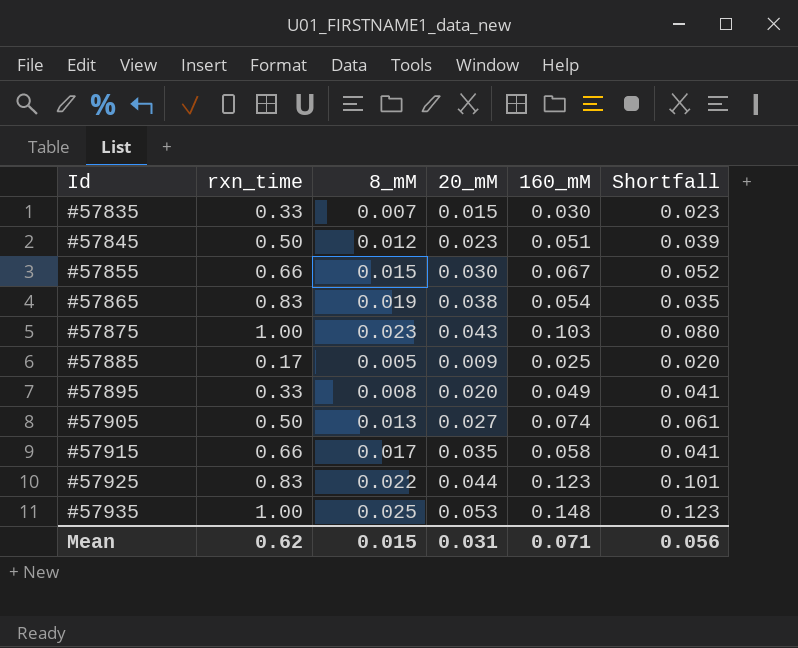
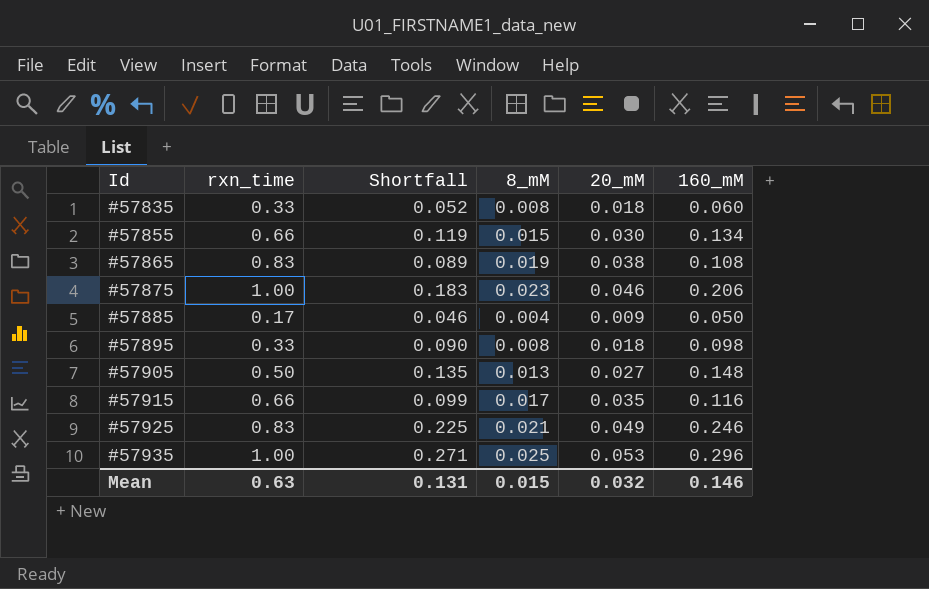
column Shortfall | position: 6 -> 3
row #57845: 0.50 | 0.012 | 0.023 | 0.051 | 0.039 -> none
#57835 | Shortfall: 0.023 -> 0.052
#57835 | 8_mM: 0.007 -> 0.008
#57835 | 20_mM: 0.015 -> 0.018
#57835 | 160_mM: 0.030 -> 0.060
#57855 | Shortfall: 0.052 -> 0.119
#57855 | 160_mM: 0.067 -> 0.134
#57865 | Shortfall: 0.035 -> 0.089
#57865 | 160_mM: 0.054 -> 0.108
#57875 | Shortfall: 0.080 -> 0.183
#57875 | 20_mM: 0.043 -> 0.046
#57875 | 160_mM: 0.103 -> 0.206
#57885 | Shortfall: 0.020 -> 0.046
#57885 | 8_mM: 0.005 -> 0.004
#57885 | 160_mM: 0.025 -> 0.050
#57895 | Shortfall: 0.041 -> 0.090
#57895 | 20_mM: 0.020 -> 0.018
#57895 | 160_mM: 0.049 -> 0.098
#57905 | Shortfall: 0.061 -> 0.135
#57905 | 160_mM: 0.074 -> 0.148
#57915 | Shortfall: 0.041 -> 0.099
#57915 | 160_mM: 0.058 -> 0.116
#57925 | Shortfall: 0.101 -> 0.225
#57925 | 8_mM: 0.022 -> 0.021
#57925 | 20_mM: 0.044 -> 0.049
#57925 | 160_mM: 0.123 -> 0.246
#57935 | Shortfall: 0.123 -> 0.271
#57935 | 160_mM: 0.148 -> 0.296
Mean | rxn_time: 0.62 -> 0.63
Mean | Shortfall: 0.056 -> 0.131
Mean | 20_mM: 0.031 -> 0.032
Mean | 160_mM: 0.071 -> 0.146

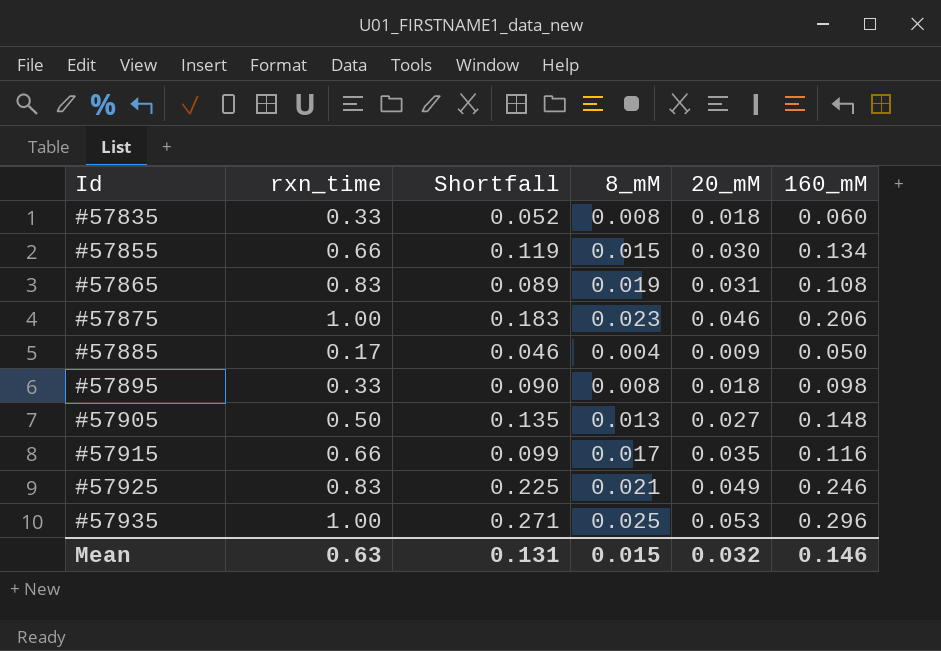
#57865 | 20_mM: 0.038 -> 0.031

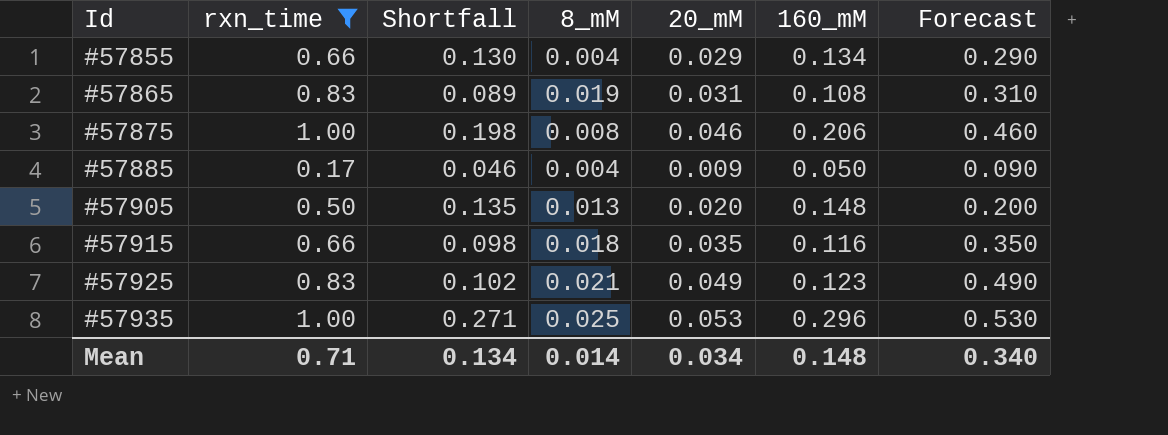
filter: none -> rxn_time != 0.33
column Forecast | formula: none -> [20_mM] * 10
#57855 | Shortfall: 0.119 -> 0.130
#57855 | 8_mM: 0.015 -> 0.004
#57855 | 20_mM: 0.030 -> 0.029
#57875 | Shortfall: 0.183 -> 0.198
#57875 | 8_mM: 0.023 -> 0.008
#57905 | 20_mM: 0.027 -> 0.020
#57915 | Shortfall: 0.099 -> 0.098
#57915 | 8_mM: 0.017 -> 0.018
#57925 | Shortfall: 0.225 -> 0.102
#57925 | 160_mM: 0.246 -> 0.123
Mean | rxn_time: 0.63 -> 0.71
Mean | Shortfall: 0.131 -> 0.134
Mean | 8_mM: 0.015 -> 0.014
Mean | 20_mM: 0.032 -> 0.034
Mean | 160_mM: 0.146 -> 0.148

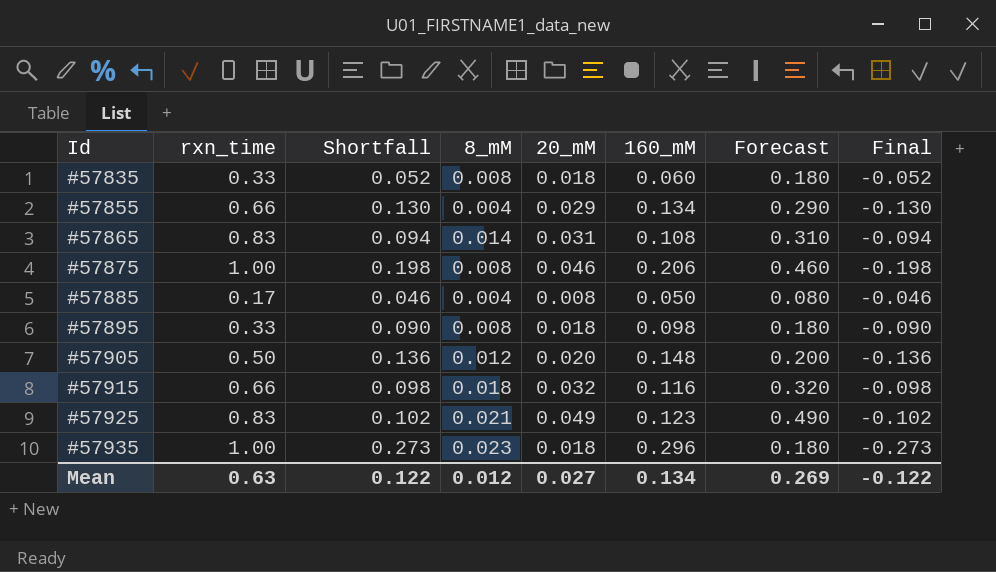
filter: rxn_time != 0.33 -> none
column Final | formula: none -> [8_mM] - [160_mM]
#57865 | Shortfall: 0.089 -> 0.094
#57865 | 8_mM: 0.019 -> 0.014
#57885 | 20_mM: 0.009 -> 0.008
#57885 | Forecast: 0.090 -> 0.080
#57905 | Shortfall: 0.135 -> 0.136
#57905 | 8_mM: 0.013 -> 0.012
#57915 | 20_mM: 0.035 -> 0.032
#57915 | Forecast: 0.350 -> 0.320
#57935 | Shortfall: 0.271 -> 0.273
#57935 | 8_mM: 0.025 -> 0.023
#57935 | 20_mM: 0.053 -> 0.018
#57935 | Forecast: 0.530 -> 0.180
Mean | rxn_time: 0.71 -> 0.63
Mean | Shortfall: 0.134 -> 0.122
Mean | 8_mM: 0.014 -> 0.012
Mean | 20_mM: 0.034 -> 0.027
Mean | 160_mM: 0.148 -> 0.134
Mean | Forecast: 0.340 -> 0.269

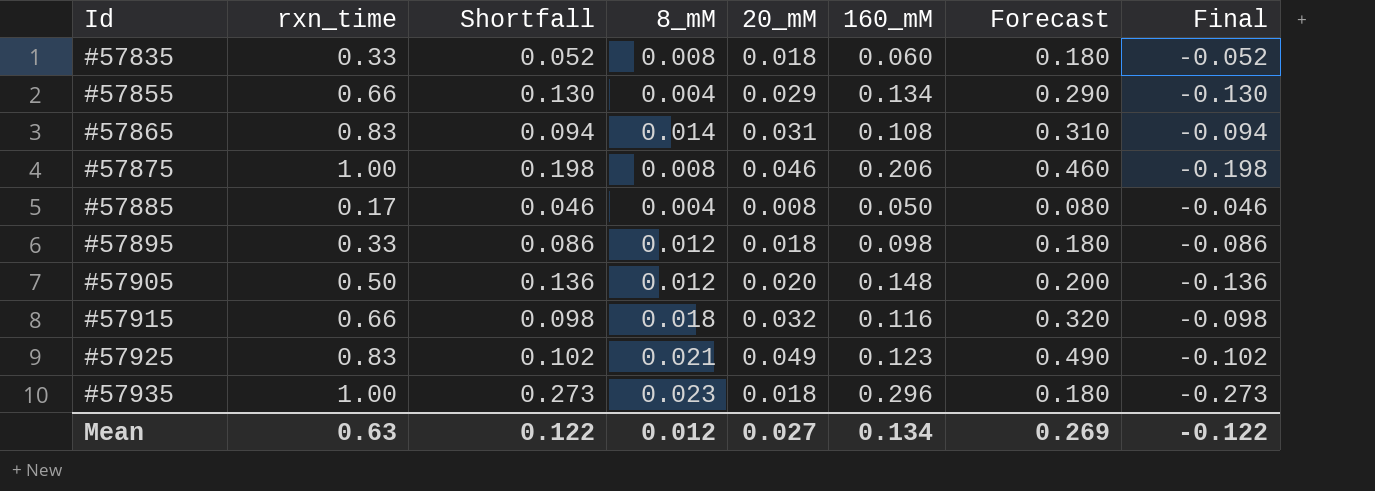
#57895 | Shortfall: 0.090 -> 0.086
#57895 | 8_mM: 0.008 -> 0.012
#57895 | Final: -0.090 -> -0.086

